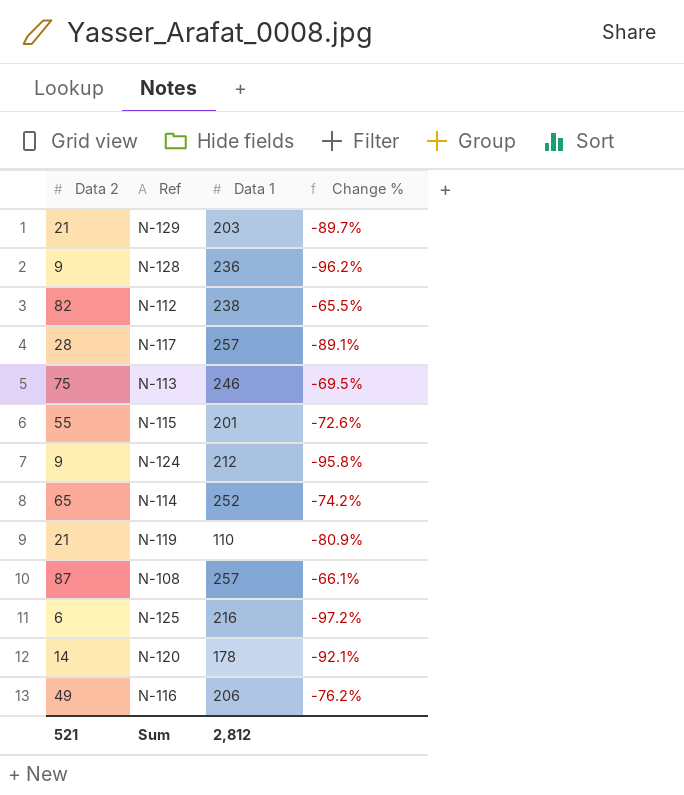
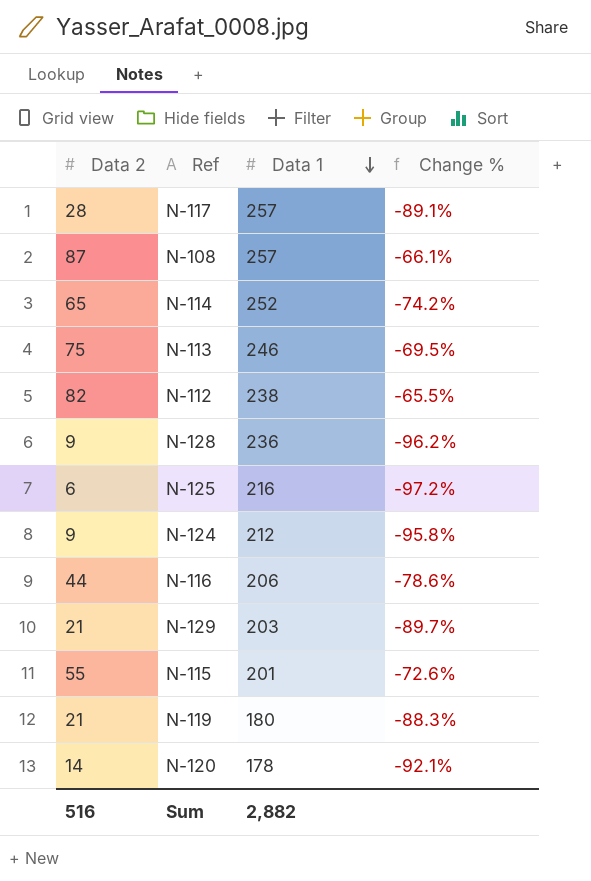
row order: none -> Data 1 descending
N-116 | Data 2: 49 -> 44
N-116 | Change %: -76.2% -> -78.6%
N-119 | Data 1: 110 -> 180
N-119 | Change %: -80.9% -> -88.3%
Sum | Data 2: 521 -> 516
Sum | Data 1: 2,812 -> 2,882

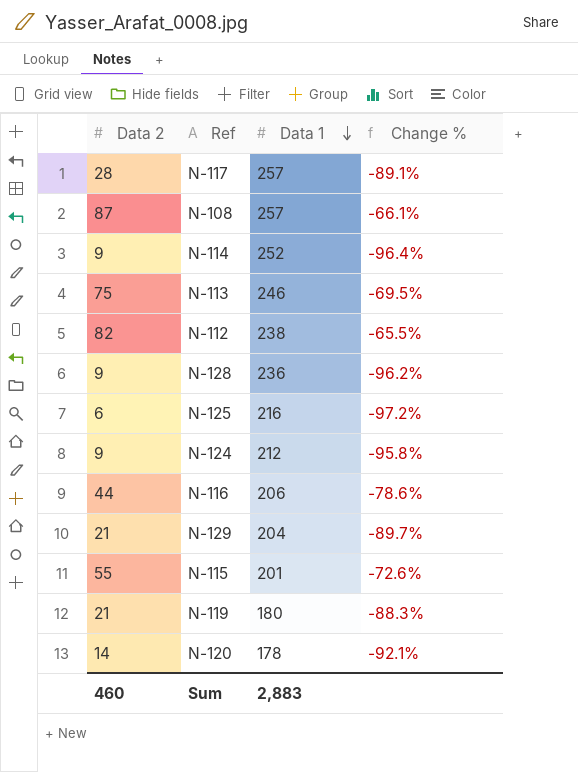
N-114 | Data 2: 65 -> 9
N-114 | Change %: -74.2% -> -96.4%
N-129 | Data 1: 203 -> 204
Sum | Data 2: 516 -> 460
Sum | Data 1: 2,882 -> 2,883

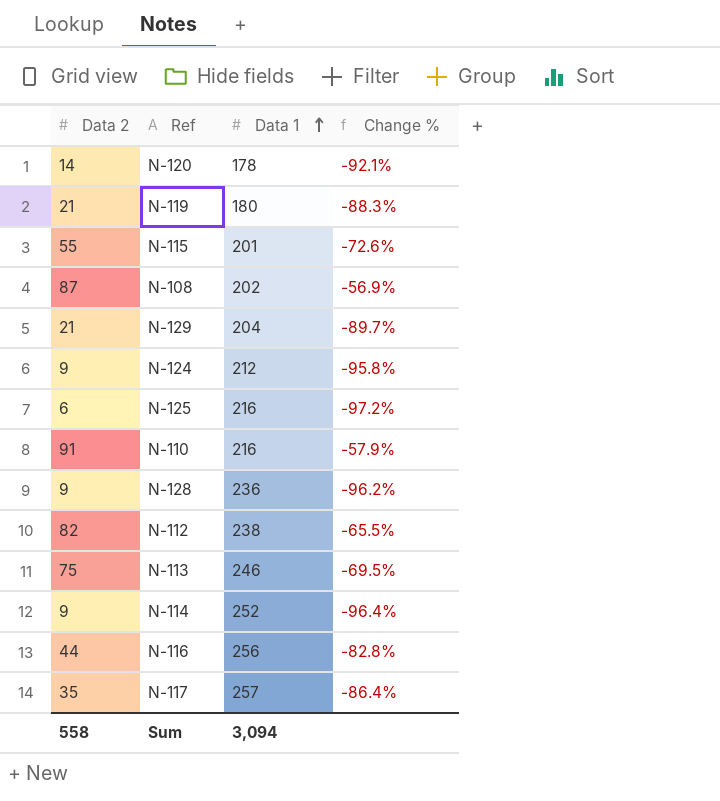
row order: Data 1 descending -> Data 1 ascending
N-108 | Data 1: 257 -> 202
N-108 | Change %: -66.1% -> -56.9%
row N-110: none -> 91 | 216 | -57.9%
N-116 | Data 1: 206 -> 256
N-116 | Change %: -78.6% -> -82.8%
N-117 | Data 2: 28 -> 35
N-117 | Change %: -89.1% -> -86.4%
Sum | Data 2: 460 -> 558
Sum | Data 1: 2,883 -> 3,094

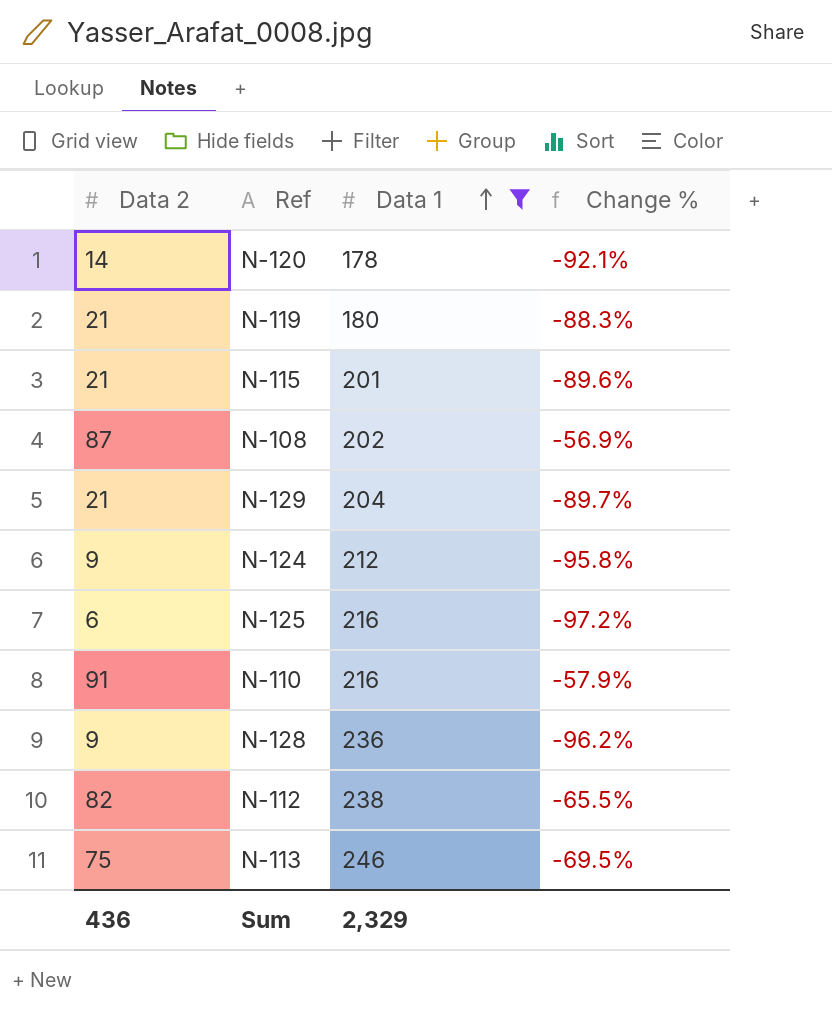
filter: none -> Data 1 <= 246
N-115 | Data 2: 55 -> 21
N-115 | Change %: -72.6% -> -89.6%
Sum | Data 2: 558 -> 436
Sum | Data 1: 3,094 -> 2,329

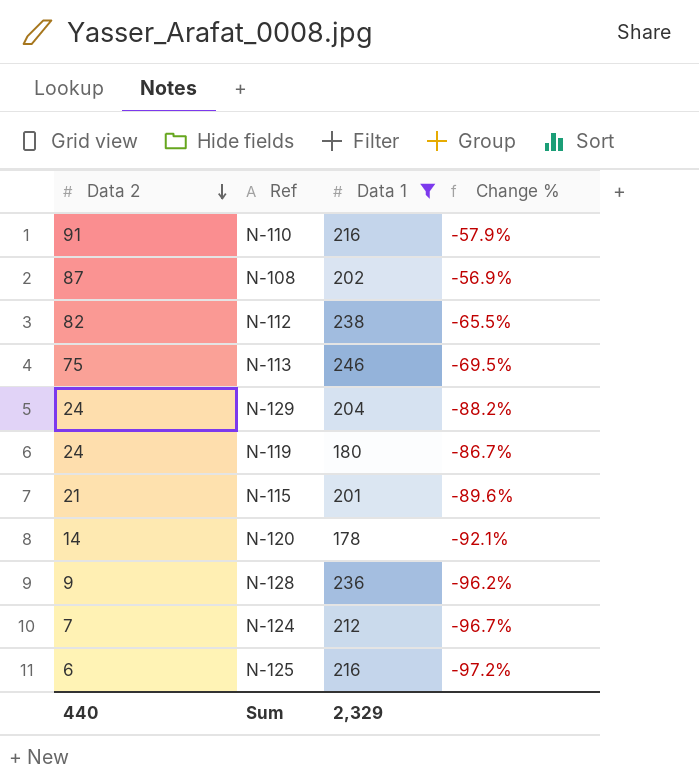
row order: Data 1 ascending -> Data 2 descending
N-129 | Data 2: 21 -> 24
N-129 | Change %: -89.7% -> -88.2%
N-119 | Data 2: 21 -> 24
N-119 | Change %: -88.3% -> -86.7%
N-124 | Data 2: 9 -> 7
N-124 | Change %: -95.8% -> -96.7%
Sum | Data 2: 436 -> 440

